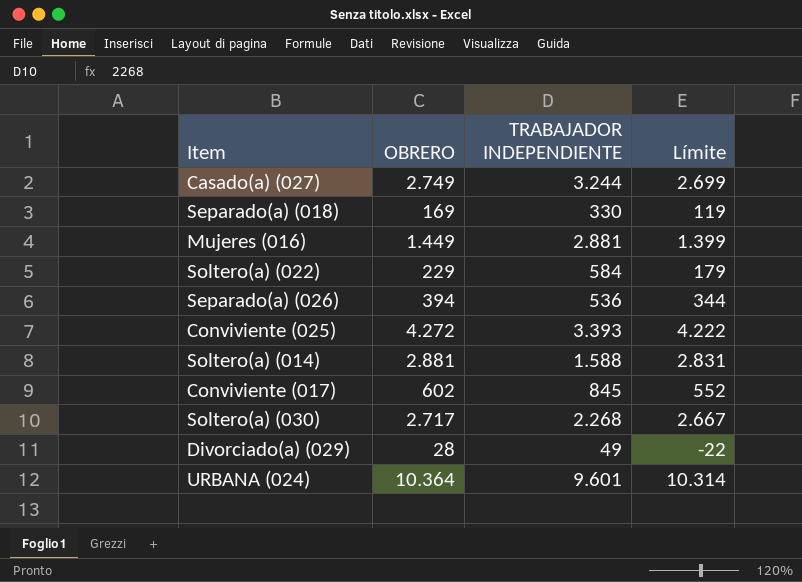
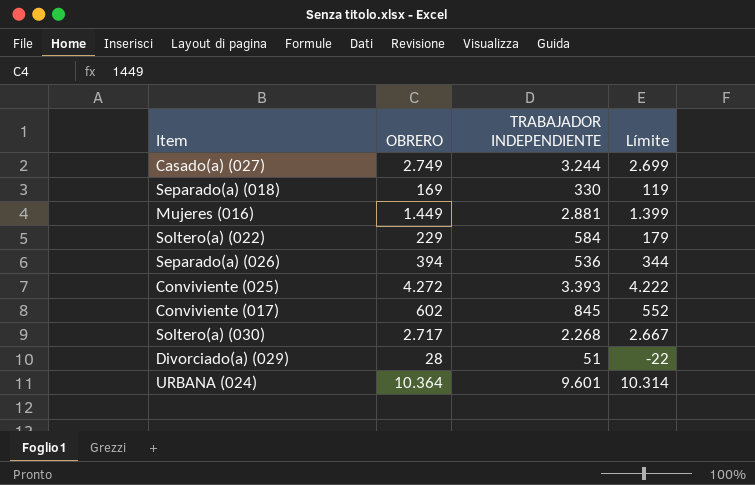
row Soltero(a) (014): 2.881 | 1.588 | 2.831 -> none
Divorciado(a) (029) | TRABAJADOR INDEPENDIENTE: 49 -> 51

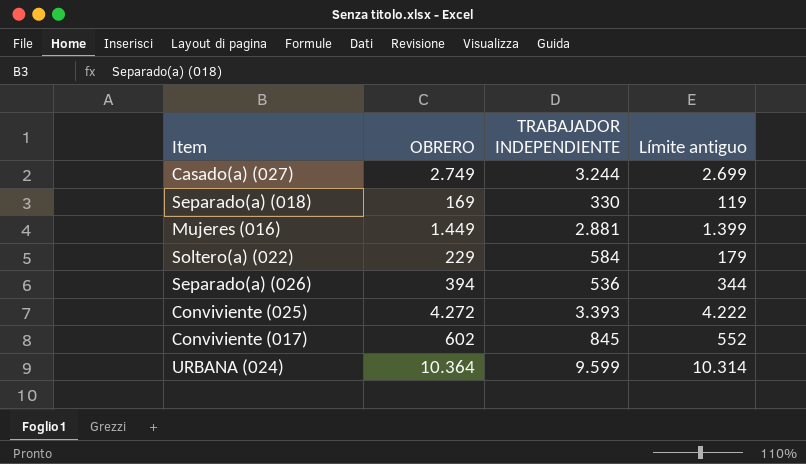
column name: Límite -> Límite antiguo
row Soltero(a) (030): 2.717 | 2.268 | 2.667 -> none
row Divorciado(a) (029): 28 | 51 | -22 -> none
URBANA (024) | TRABAJADOR INDEPENDIENTE: 9.601 -> 9.599

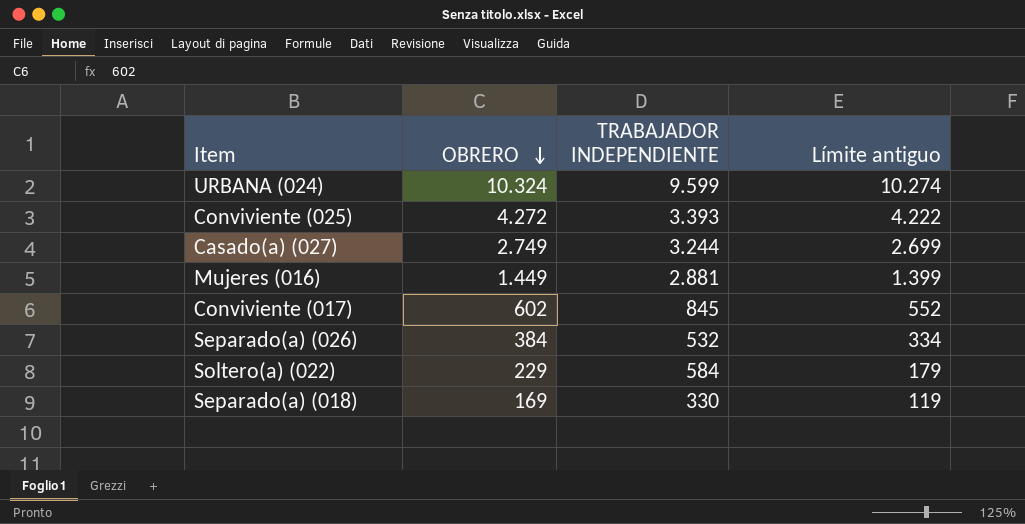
row order: none -> OBRERO descending
URBANA (024) | OBRERO: 10.364 -> 10.324
URBANA (024) | Límite antiguo: 10.314 -> 10.274
Separado(a) (026) | OBRERO: 394 -> 384
Separado(a) (026) | TRABAJADOR INDEPENDIENTE: 536 -> 532
Separado(a) (026) | Límite antiguo: 344 -> 334

